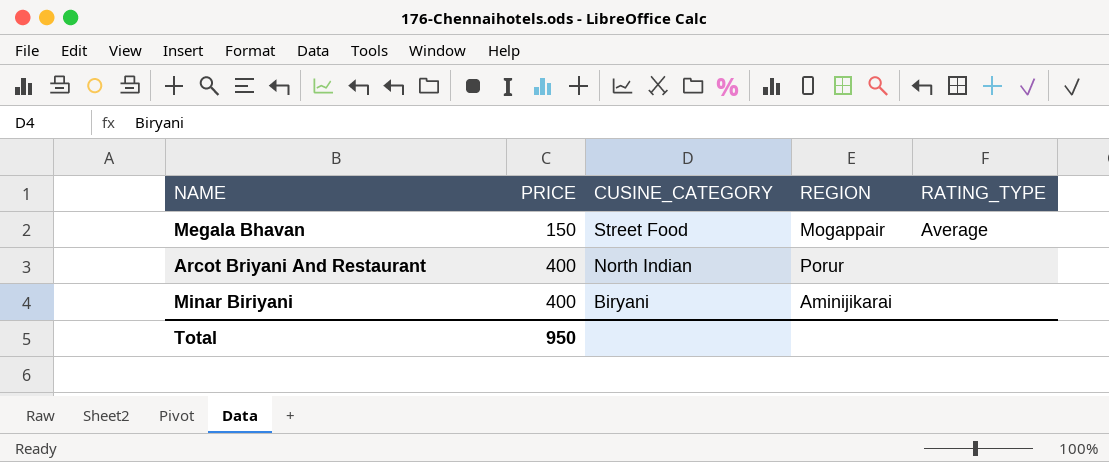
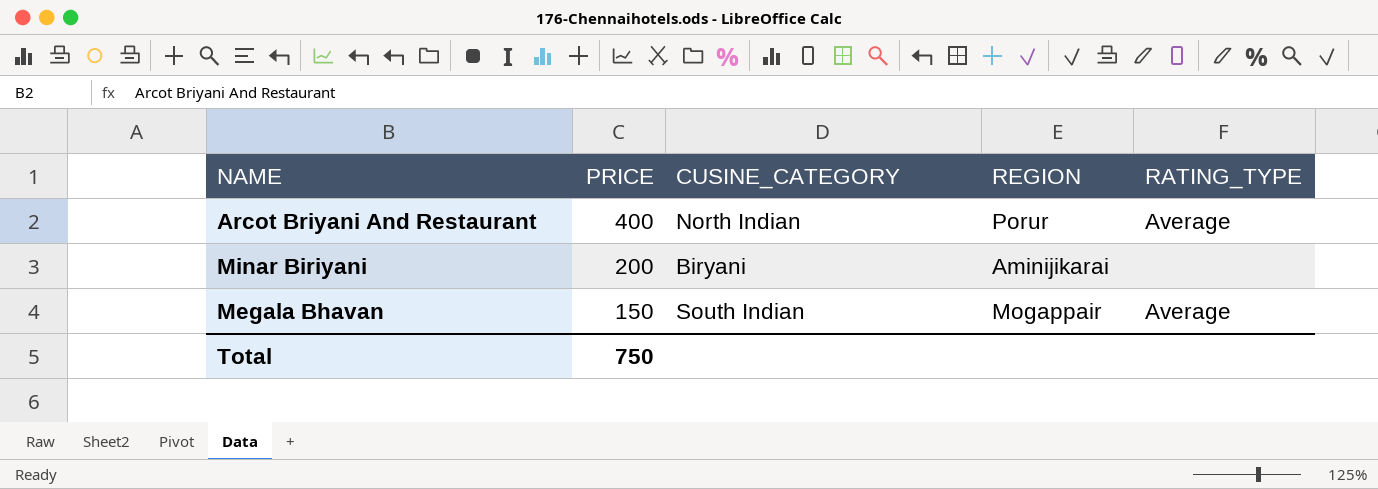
row order: PRICE ascending -> PRICE descending
Arcot Briyani And Restaurant | RATING_TYPE: none -> Average
Minar Biriyani | PRICE: 400 -> 200
Megala Bhavan | CUSINE_CATEGORY: Street Food -> South Indian
Total | PRICE: 950 -> 750

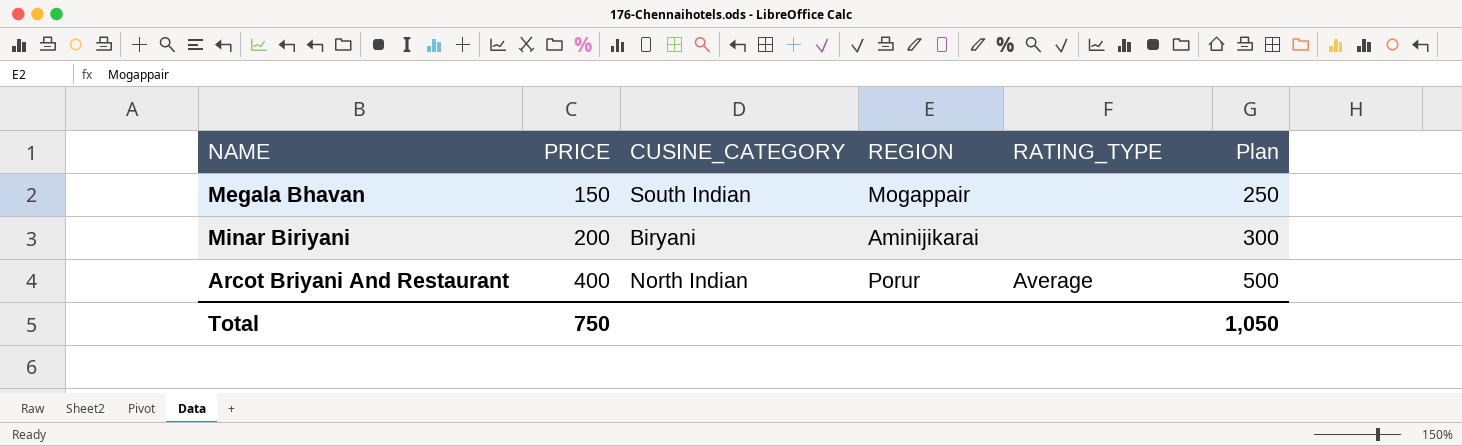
row order: PRICE descending -> PRICE ascending
column Plan | formula: none -> [PRICE] + 100
Megala Bhavan | RATING_TYPE: Average -> none

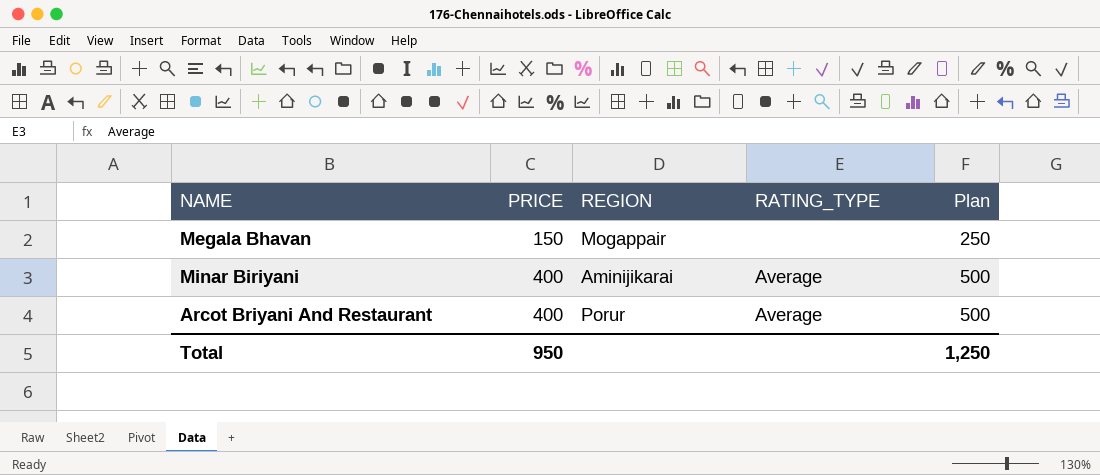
column CUSINE_CATEGORY | position: 3 -> none
Minar Biriyani | PRICE: 200 -> 400
Minar Biriyani | RATING_TYPE: none -> Average
Minar Biriyani | Plan: 300 -> 500
Total | PRICE: 750 -> 950
Total | Plan: 1,050 -> 1,250

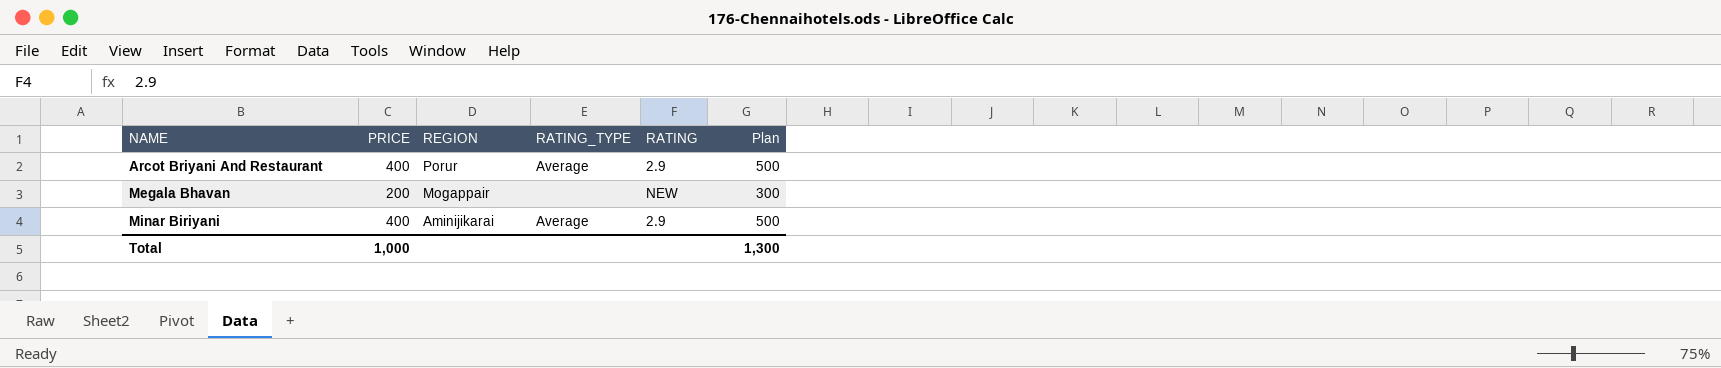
row order: PRICE ascending -> NAME ascending
column RATING | position: none -> 5
Megala Bhavan | PRICE: 150 -> 200
Megala Bhavan | Plan: 250 -> 300
Total | PRICE: 950 -> 1,000
Total | Plan: 1,250 -> 1,300

